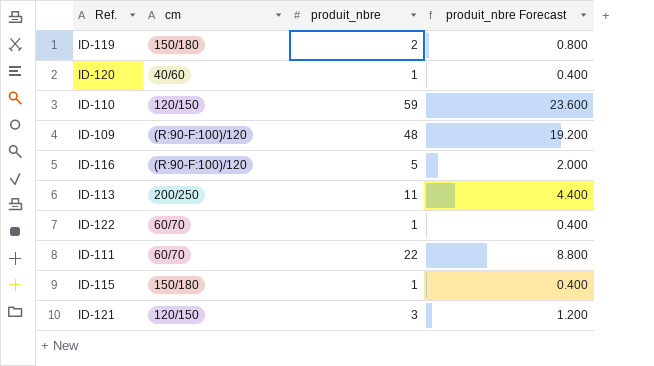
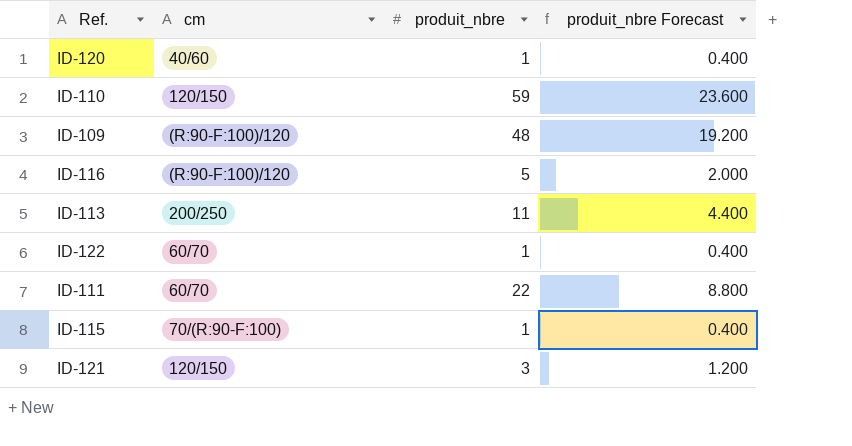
row ID-119: 150/180 | 2 | 0.800 -> none
ID-115 | cm: 150/180 -> 70/(R:90-F:100)

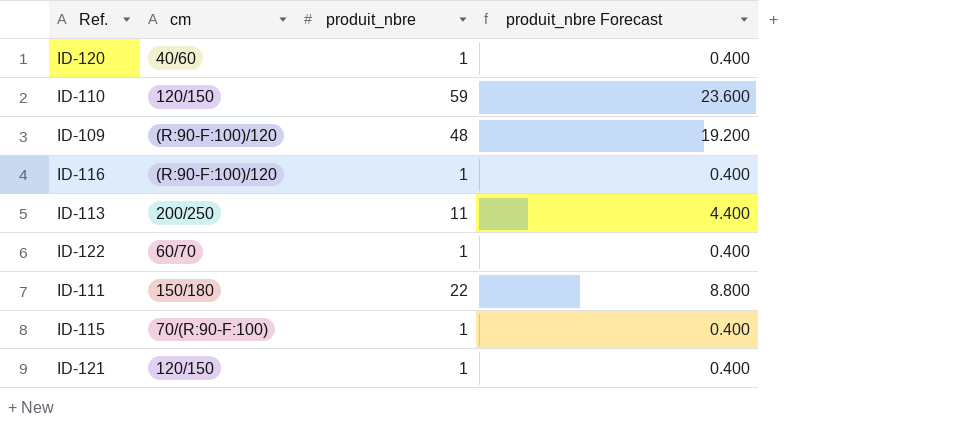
ID-116 | produit_nbre: 5 -> 1
ID-116 | produit_nbre Forecast: 2.000 -> 0.400
ID-111 | cm: 60/70 -> 150/180
ID-121 | produit_nbre: 3 -> 1
ID-121 | produit_nbre Forecast: 1.200 -> 0.400

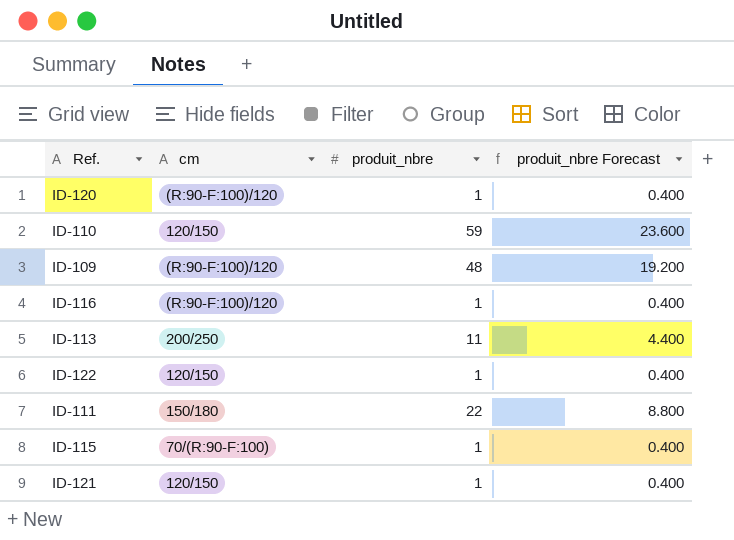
ID-120 | cm: 40/60 -> (R:90-F:100)/120
ID-122 | cm: 60/70 -> 120/150

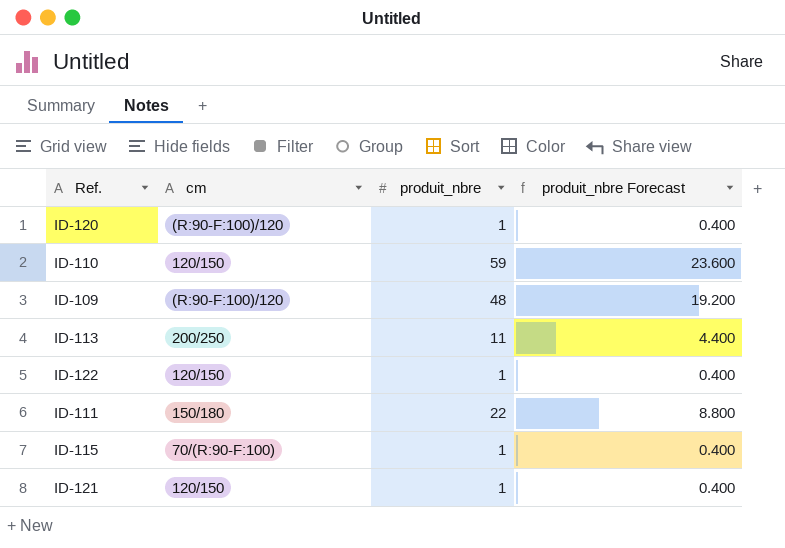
row ID-116: (R:90-F:100)/120 | 1 | 0.400 -> none

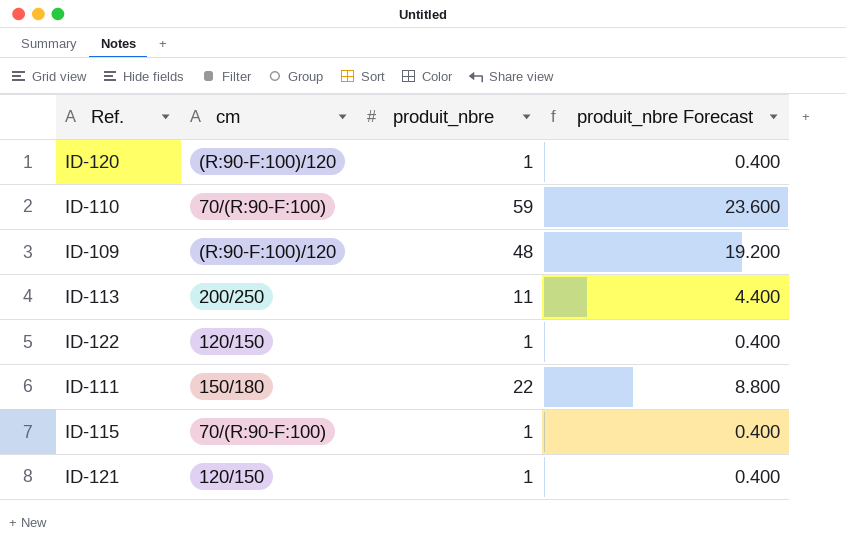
ID-110 | cm: 120/150 -> 70/(R:90-F:100)

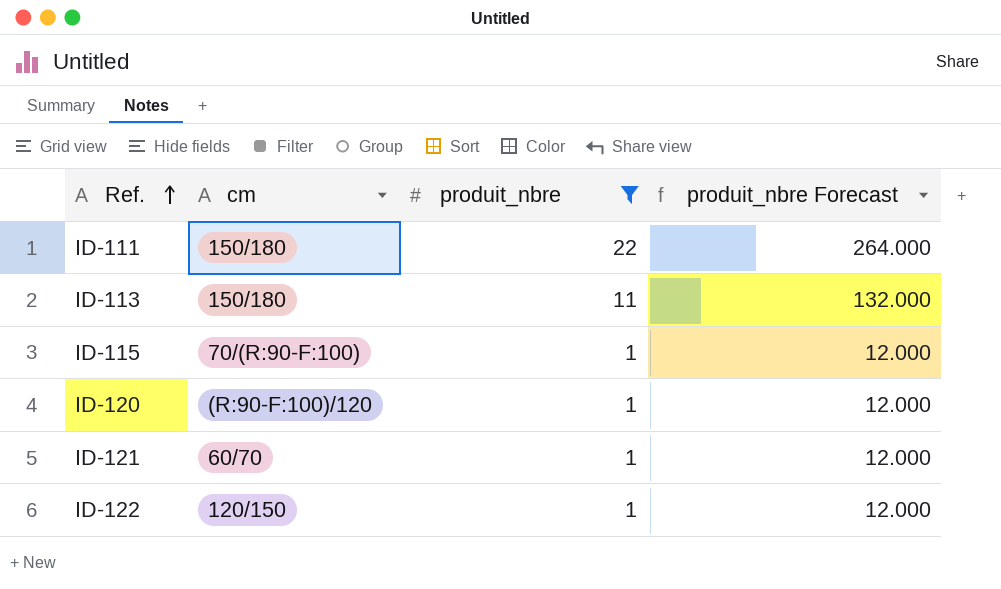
filter: none -> produit_nbre <= 22
row order: none -> Ref. ascending
column produit_nbre Forecast | formula: [produit_nbre] * 0.4 -> [produit_nbre] * 12
ID-113 | cm: 200/250 -> 150/180
ID-121 | cm: 120/150 -> 60/70

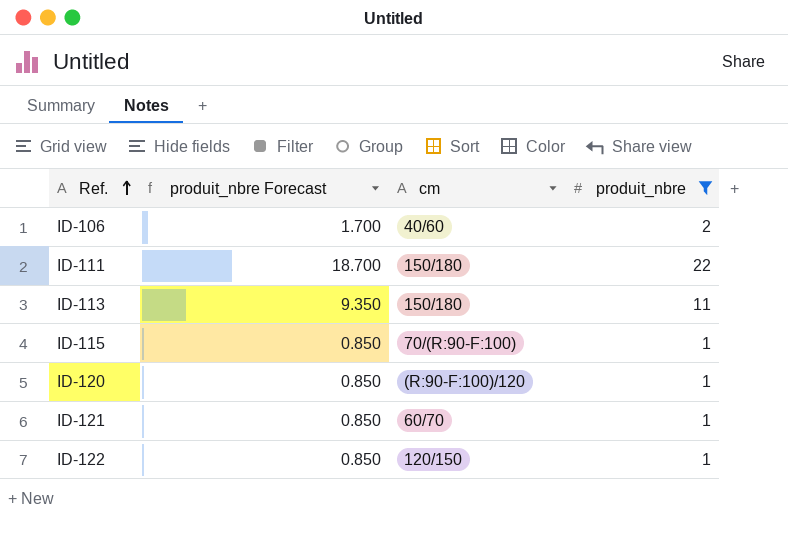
column produit_nbre Forecast | formula: [produit_nbre] * 12 -> [produit_nbre] * 0.85
column produit_nbre Forecast | position: 4 -> 2
row ID-106: none -> 1.700 | 40/60 | 2

